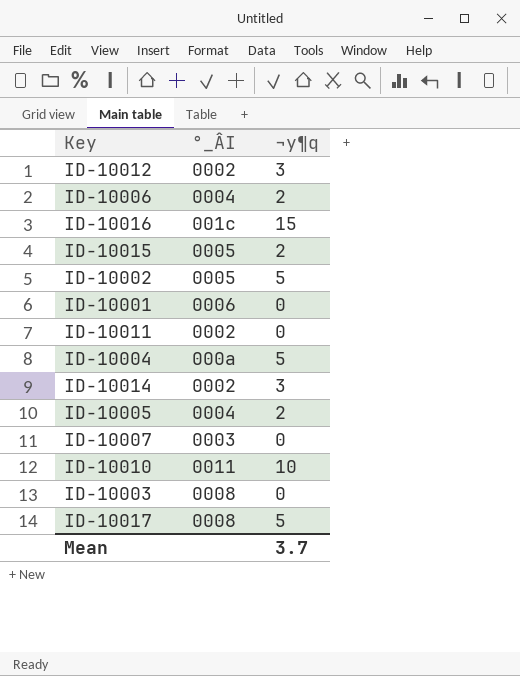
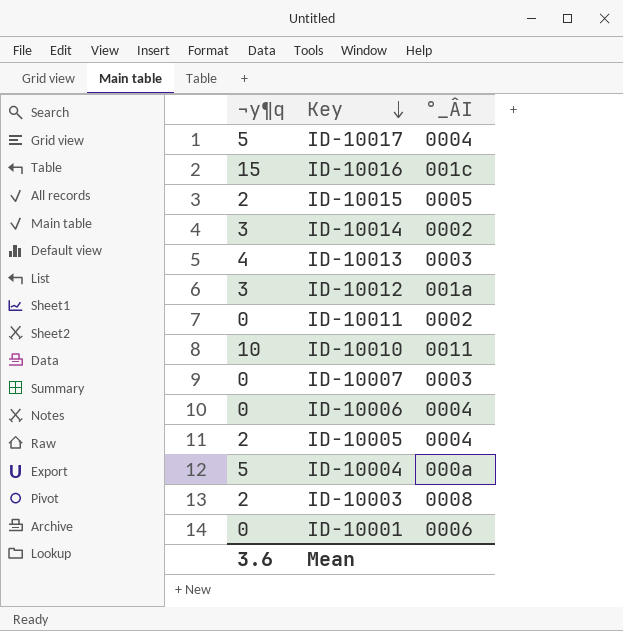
row order: none -> Key descending
column ¬y¶q | position: 3 -> 1
row ID-10002: 0005 | 5 -> none
ID-10017 | °_ÂI: 0008 -> 0004
row ID-10013: none -> 4 | 0003
ID-10012 | °_ÂI: 0002 -> 001a
ID-10006 | ¬y¶q: 2 -> 0
ID-10003 | ¬y¶q: 0 -> 2
Mean | ¬y¶q: 3.7 -> 3.6

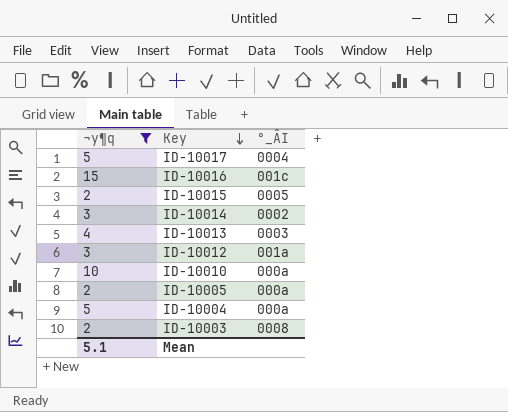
filter: none -> ¬y¶q != 0
ID-10010 | °_ÂI: 0011 -> 000a
ID-10005 | °_ÂI: 0004 -> 000a
Mean | ¬y¶q: 3.6 -> 5.1

